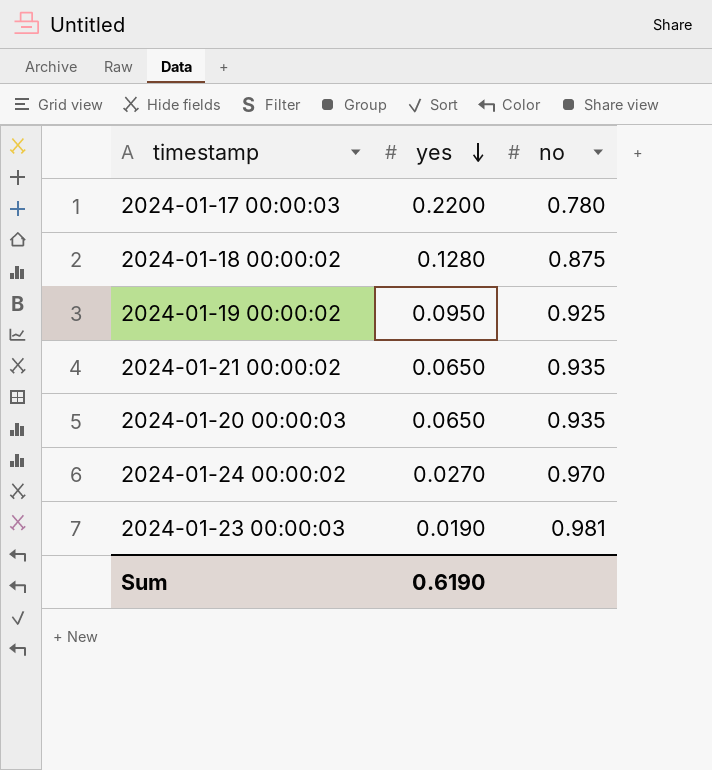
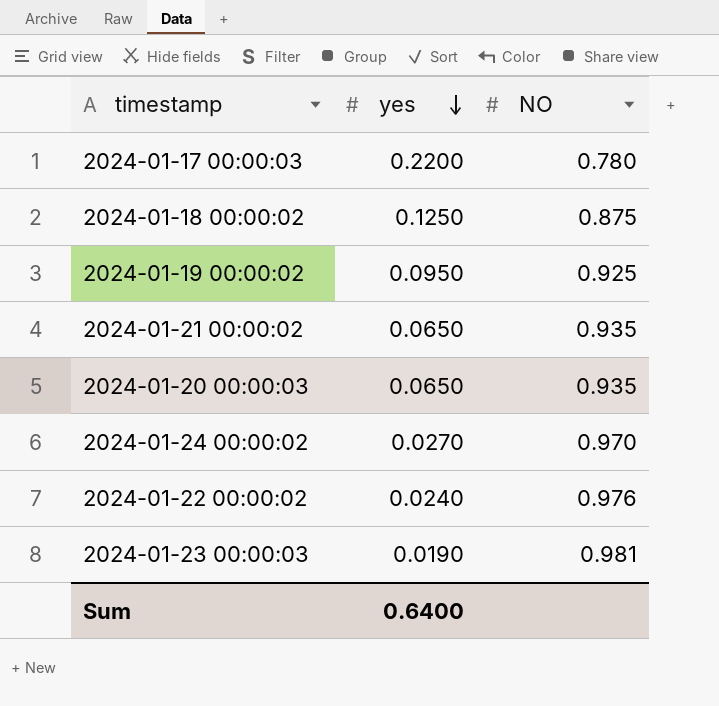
column name: no -> NO
2024-01-18 00:00:02 | yes: 0.1280 -> 0.1250
row 2024-01-22 00:00:02: none -> 0.0240 | 0.976
Sum | yes: 0.6190 -> 0.6400

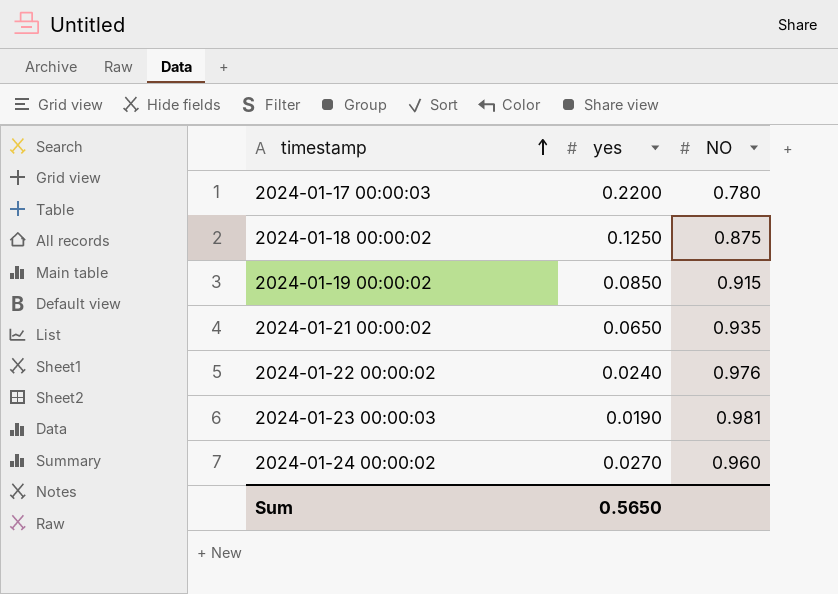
row order: yes descending -> timestamp ascending
row 2024-01-20 00:00:03: 0.0650 | 0.935 -> none
2024-01-19 00:00:02 | yes: 0.0950 -> 0.0850
2024-01-19 00:00:02 | NO: 0.925 -> 0.915
2024-01-24 00:00:02 | NO: 0.970 -> 0.960
Sum | yes: 0.6400 -> 0.5650

